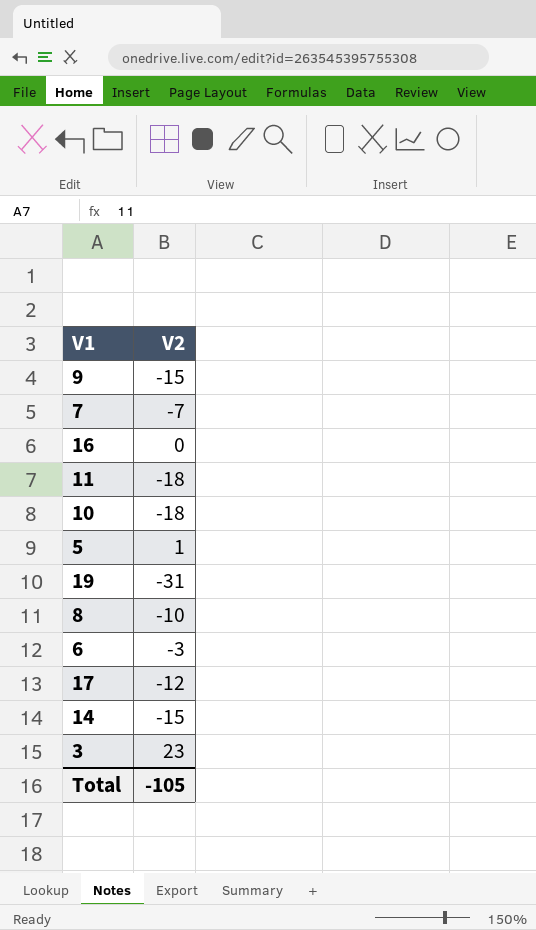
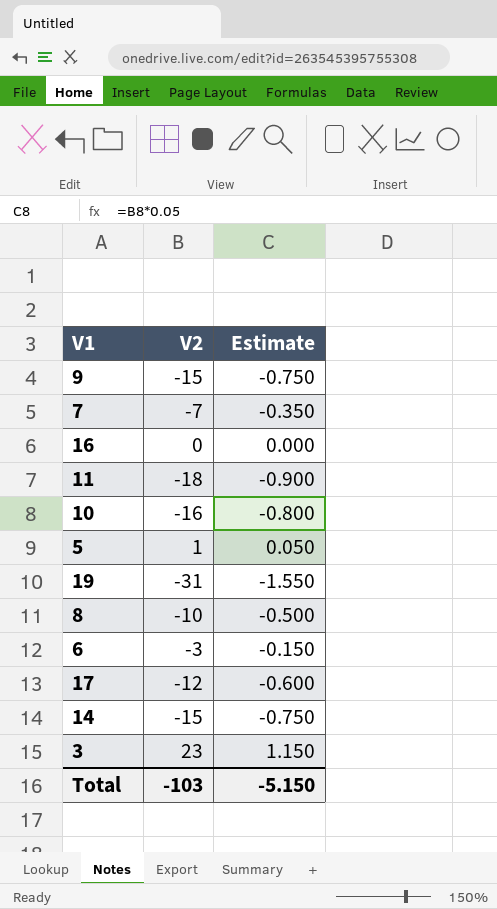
column Estimate | formula: none -> [V2] * 0.05
10 | V2: -18 -> -16
Total | V2: -105 -> -103

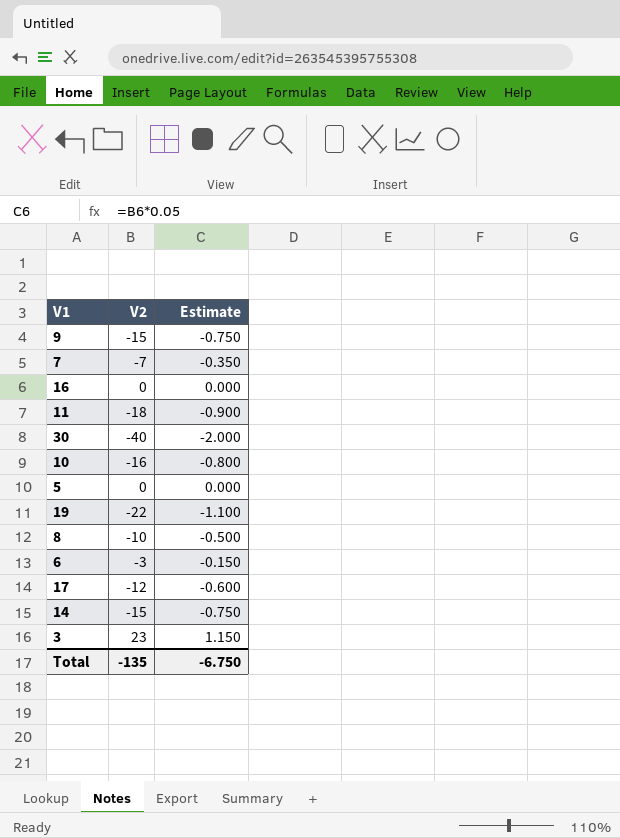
row 30: none -> -40 | -2.000
5 | V2: 1 -> 0
5 | Estimate: 0.050 -> 0.000
19 | V2: -31 -> -22
19 | Estimate: -1.550 -> -1.100
Total | V2: -103 -> -135
Total | Estimate: -5.150 -> -6.750

